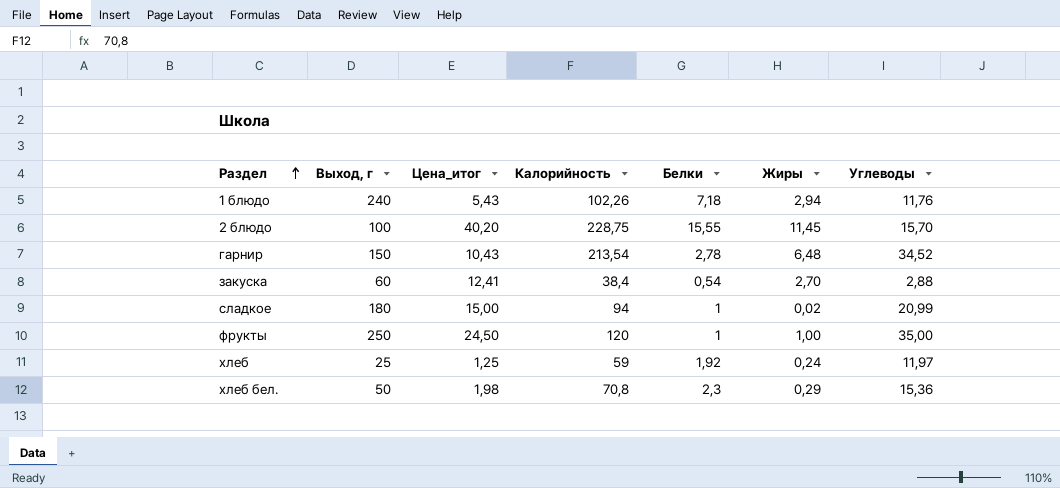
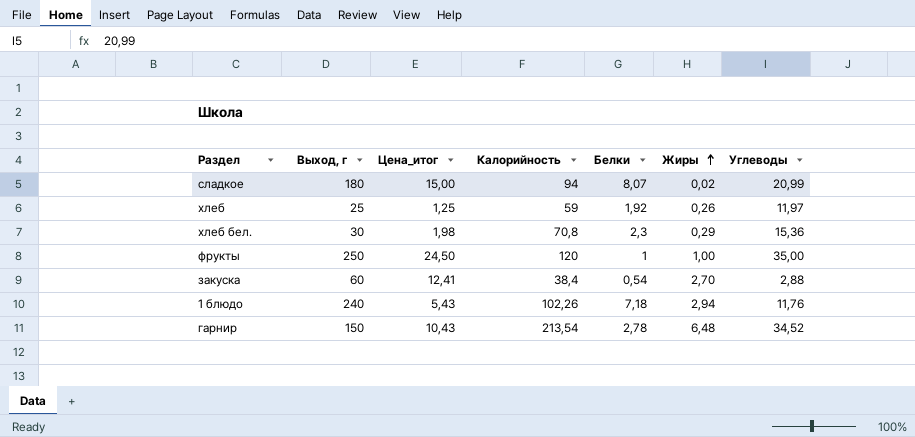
row order: Раздел ascending -> Жиры ascending
row 2 блюдо: 100 | 40,20 | 228,75 | 15,55 | 11,45 | 15,70 -> none
сладкое | Белки: 1 -> 8,07
хлеб | Жиры: 0,24 -> 0,26
хлеб бел. | Выход, г: 50 -> 30

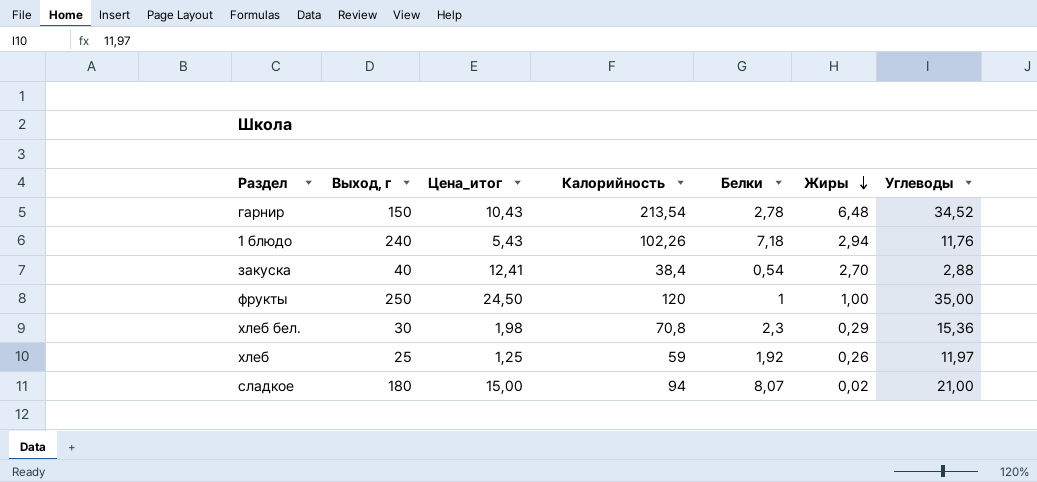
row order: Жиры ascending -> Жиры descending
закуска | Выход, г: 60 -> 40
сладкое | Углеводы: 20,99 -> 21,00

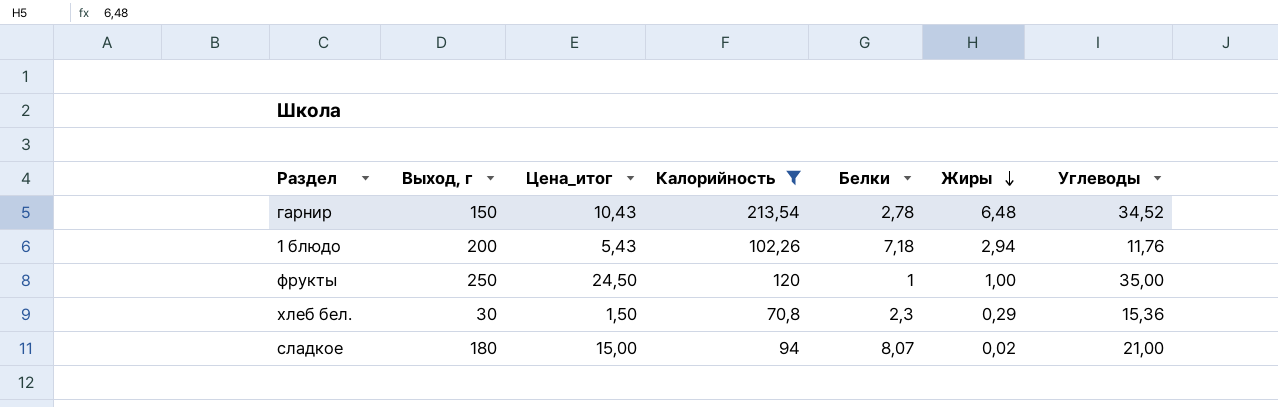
filter: none -> Калорийность >= 70,8
1 блюдо | Выход, г: 240 -> 200
хлеб бел. | Цена_итог: 1,98 -> 1,50

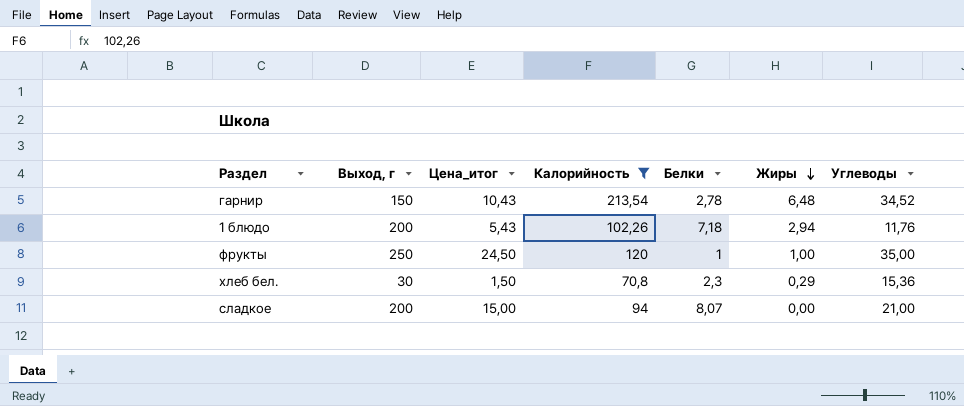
сладкое | Выход, г: 180 -> 200
сладкое | Жиры: 0,02 -> 0,00

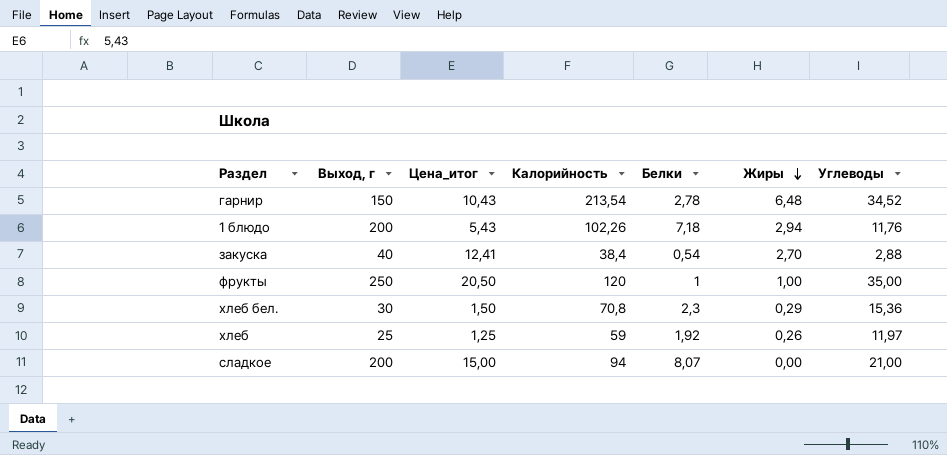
filter: Калорийность >= 70,8 -> none
фрукты | Цена_итог: 24,50 -> 20,50

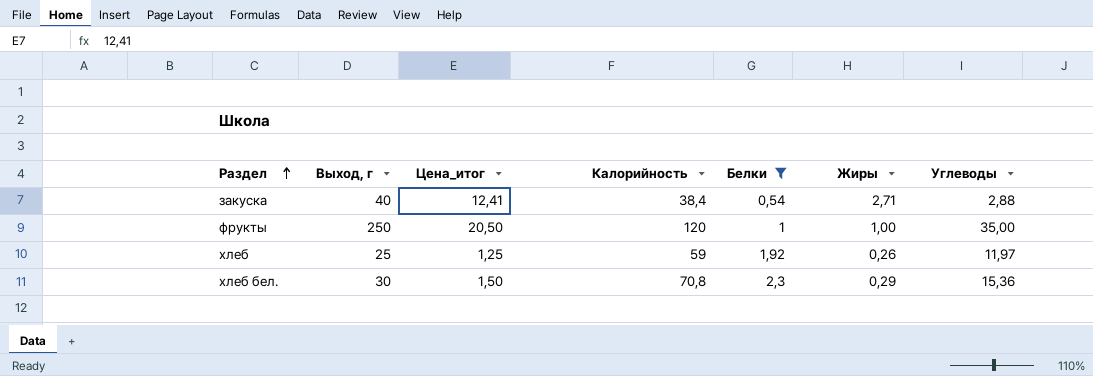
filter: none -> Белки <= 2,3
row order: Жиры descending -> Раздел ascending
закуска | Жиры: 2,70 -> 2,71

